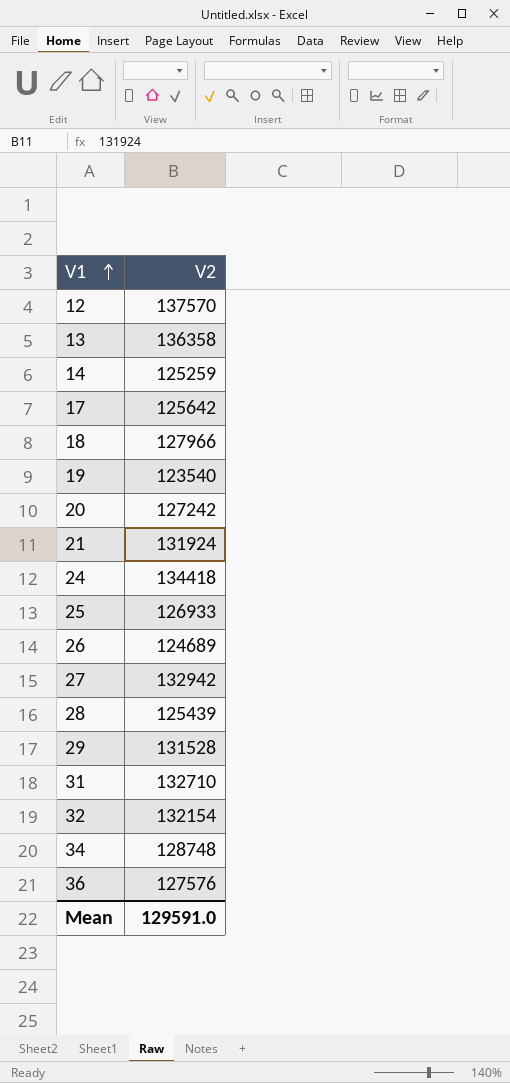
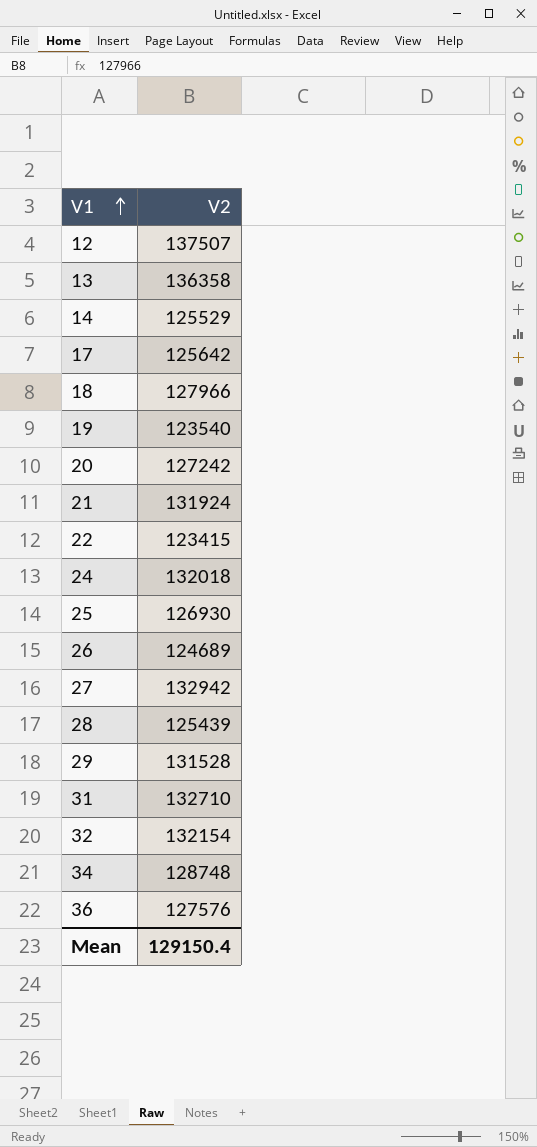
12 | V2: 137570 -> 137507
14 | V2: 125259 -> 125529
row 22: none -> 123415
24 | V2: 134418 -> 132018
25 | V2: 126933 -> 126930
Mean | V2: 129591.0 -> 129150.4

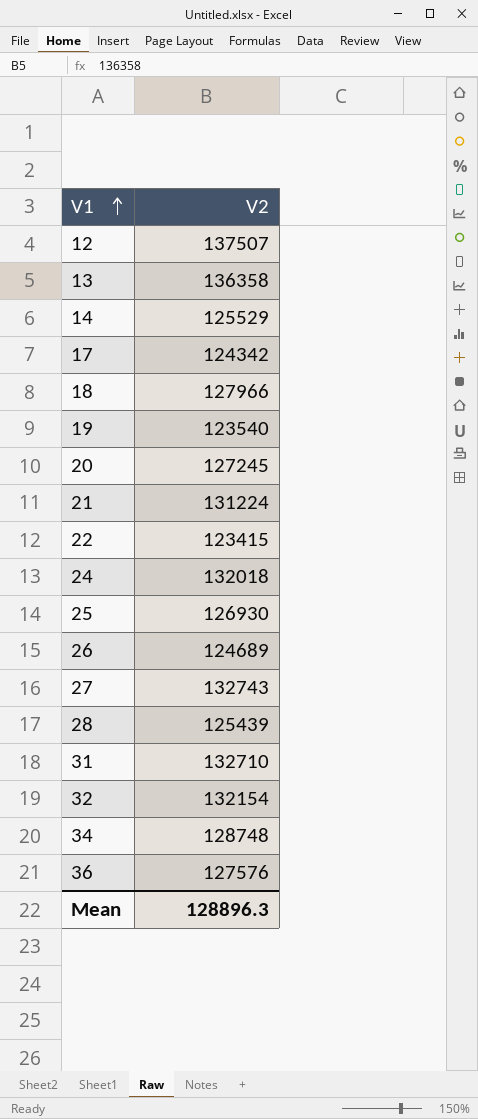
row 29: 131528 -> none
17 | V2: 125642 -> 124342
20 | V2: 127242 -> 127245
21 | V2: 131924 -> 131224
27 | V2: 132942 -> 132743
Mean | V2: 129150.4 -> 128896.3

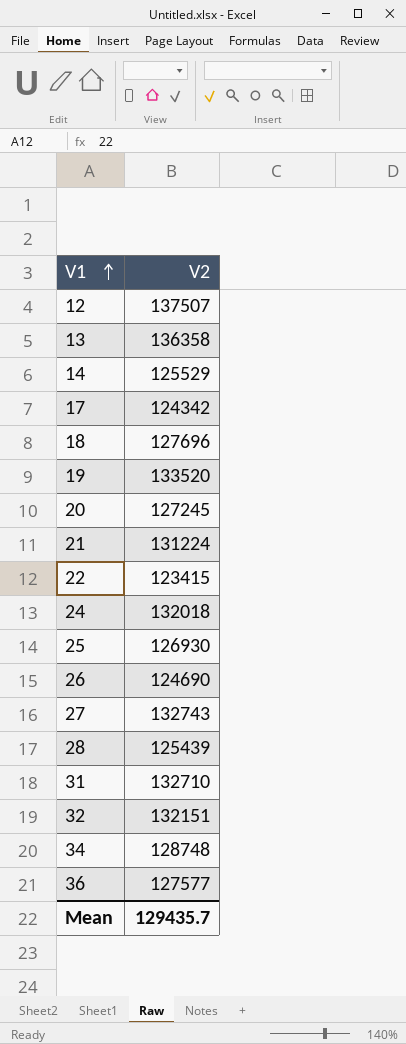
18 | V2: 127966 -> 127696
19 | V2: 123540 -> 133520
26 | V2: 124689 -> 124690
32 | V2: 132154 -> 132151
36 | V2: 127576 -> 127577
Mean | V2: 128896.3 -> 129435.7

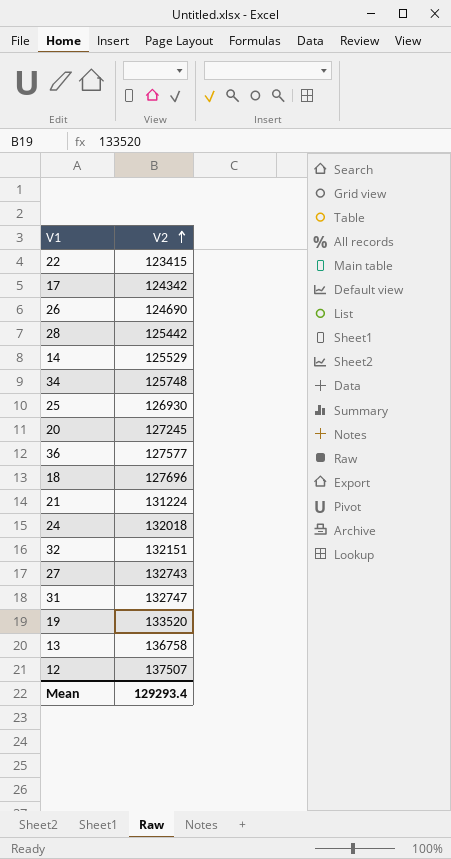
row order: V1 ascending -> V2 ascending
28 | V2: 125439 -> 125442
34 | V2: 128748 -> 125748
31 | V2: 132710 -> 132747
13 | V2: 136358 -> 136758
Mean | V2: 129435.7 -> 129293.4

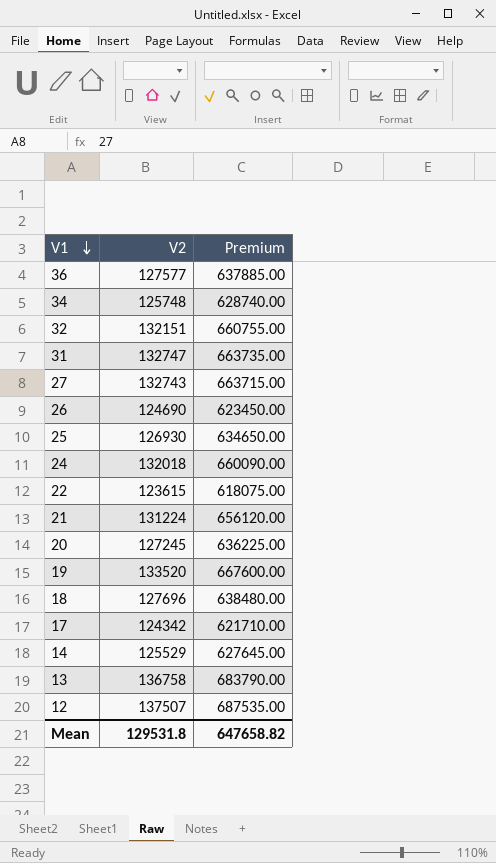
row order: V2 ascending -> V1 descending
column Premium | formula: none -> [V2] * 5
row 28: 125442 -> none
22 | V2: 123415 -> 123615
Mean | V2: 129293.4 -> 129531.8

